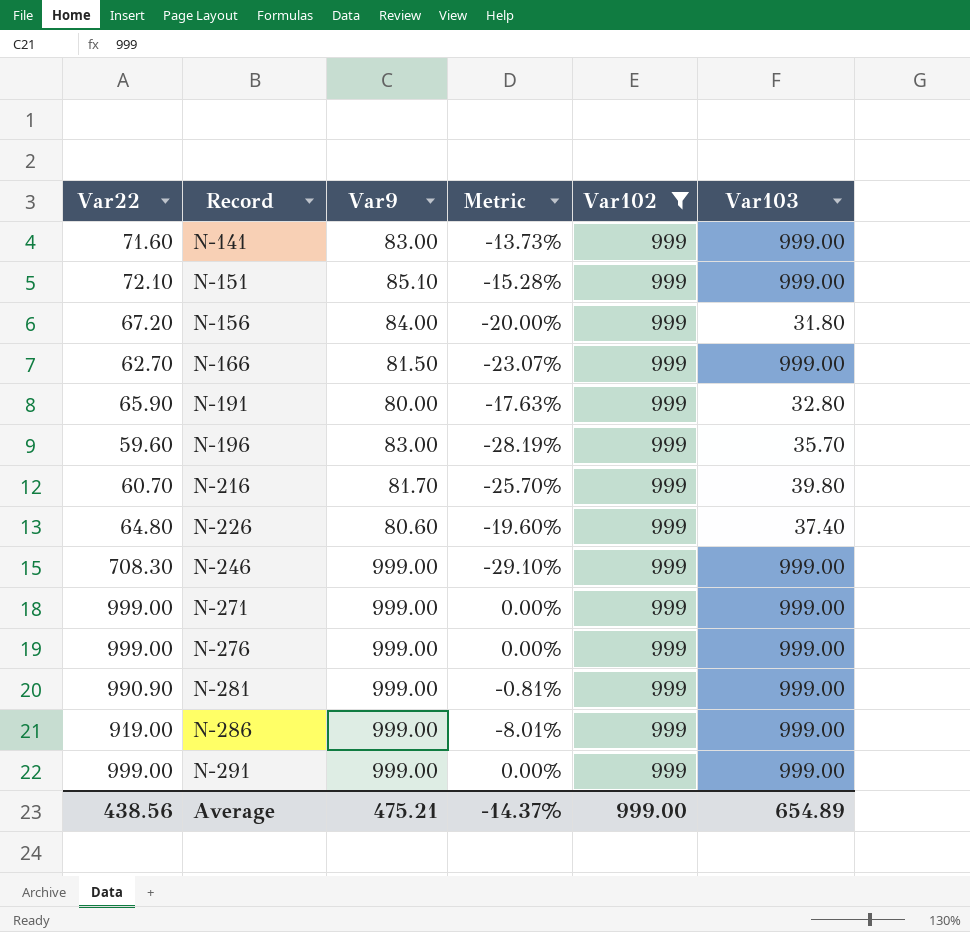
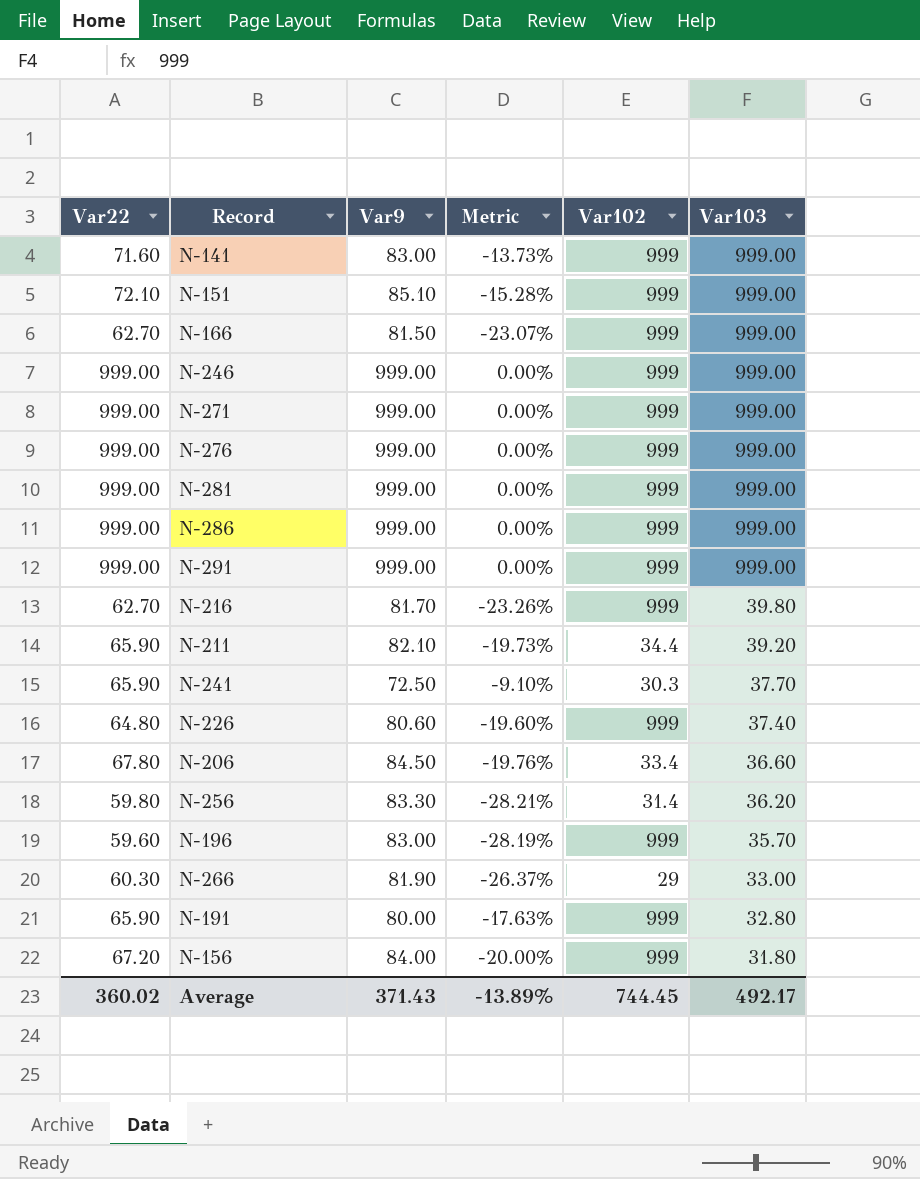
filter: Var102 = 999 -> none
row order: Record ascending -> Var103 descending
N-246 | Var22: 708.30 -> 999.00
N-246 | Metric: -29.10% -> 0.00%
N-281 | Var22: 990.90 -> 999.00
N-281 | Metric: -0.81% -> 0.00%
N-286 | Var22: 919.00 -> 999.00
N-286 | Metric: -8.01% -> 0.00%
N-216 | Var22: 60.70 -> 62.70
N-216 | Metric: -25.70% -> -23.26%
Average | Var22: 438.56 -> 360.02
Average | Var9: 475.21 -> 371.43
Average | Metric: -14.37% -> -13.89%
Average | Var102: 999.00 -> 744.45
Average | Var103: 654.89 -> 492.17

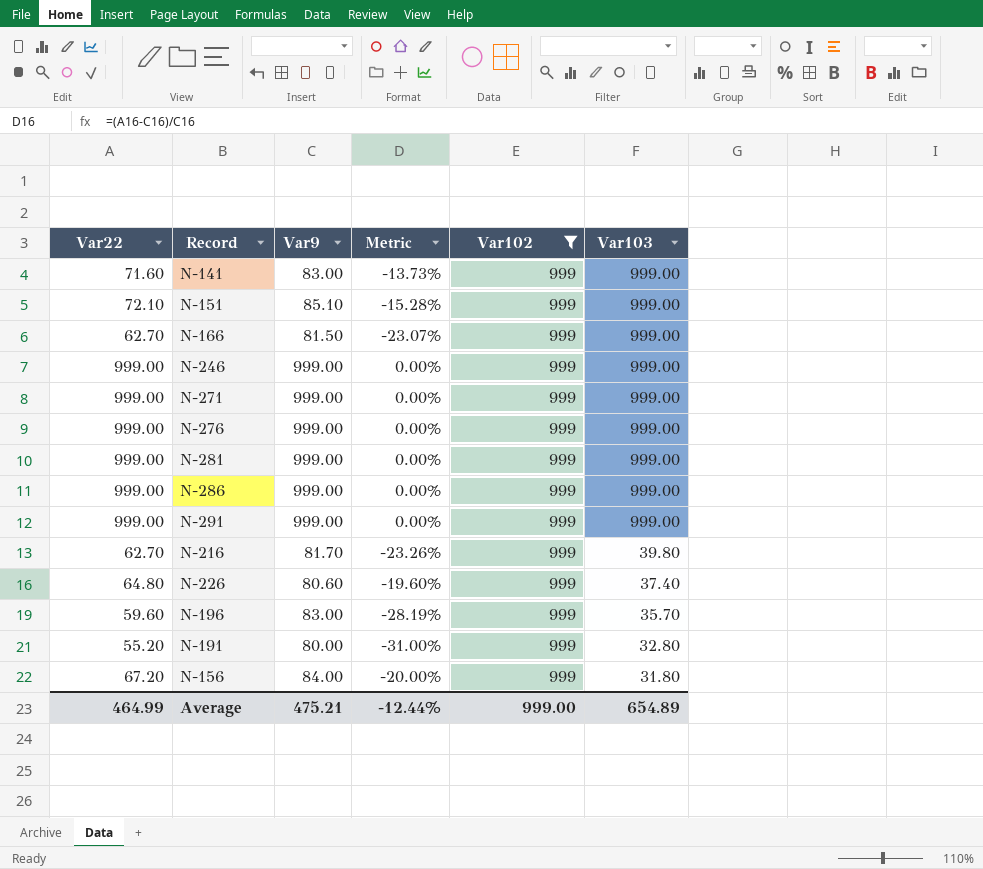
filter: none -> Var102 = 999
N-191 | Var22: 65.90 -> 55.20
N-191 | Metric: -17.63% -> -31.00%
Average | Var22: 360.02 -> 464.99
Average | Var9: 371.43 -> 475.21
Average | Metric: -13.89% -> -12.44%
Average | Var102: 744.45 -> 999.00
Average | Var103: 492.17 -> 654.89

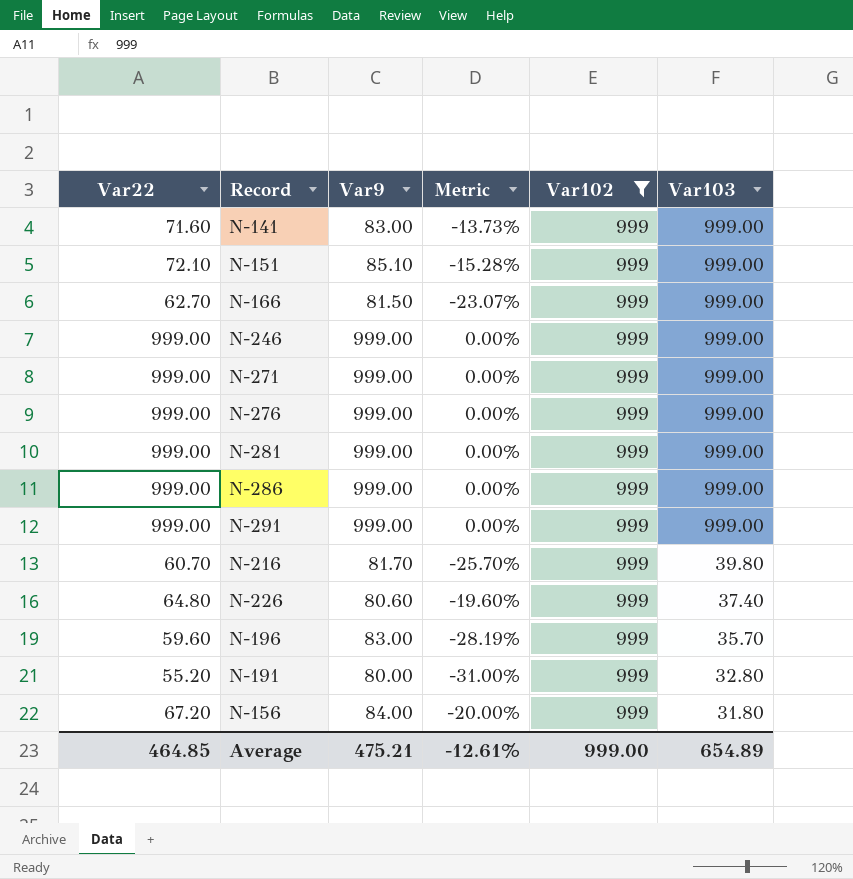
N-216 | Var22: 62.70 -> 60.70
N-216 | Metric: -23.26% -> -25.70%
Average | Var22: 464.99 -> 464.85
Average | Metric: -12.44% -> -12.61%

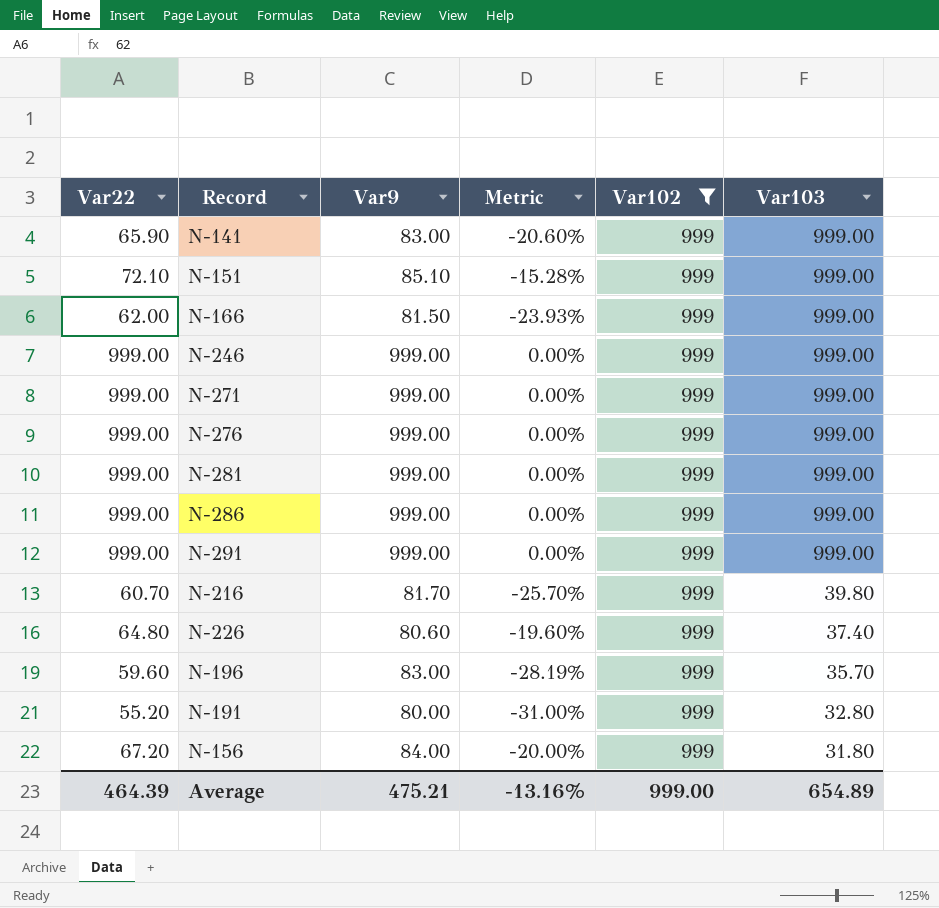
N-141 | Var22: 71.60 -> 65.90
N-141 | Metric: -13.73% -> -20.60%
N-166 | Var22: 62.70 -> 62.00
N-166 | Metric: -23.07% -> -23.93%
Average | Var22: 464.85 -> 464.39
Average | Metric: -12.61% -> -13.16%

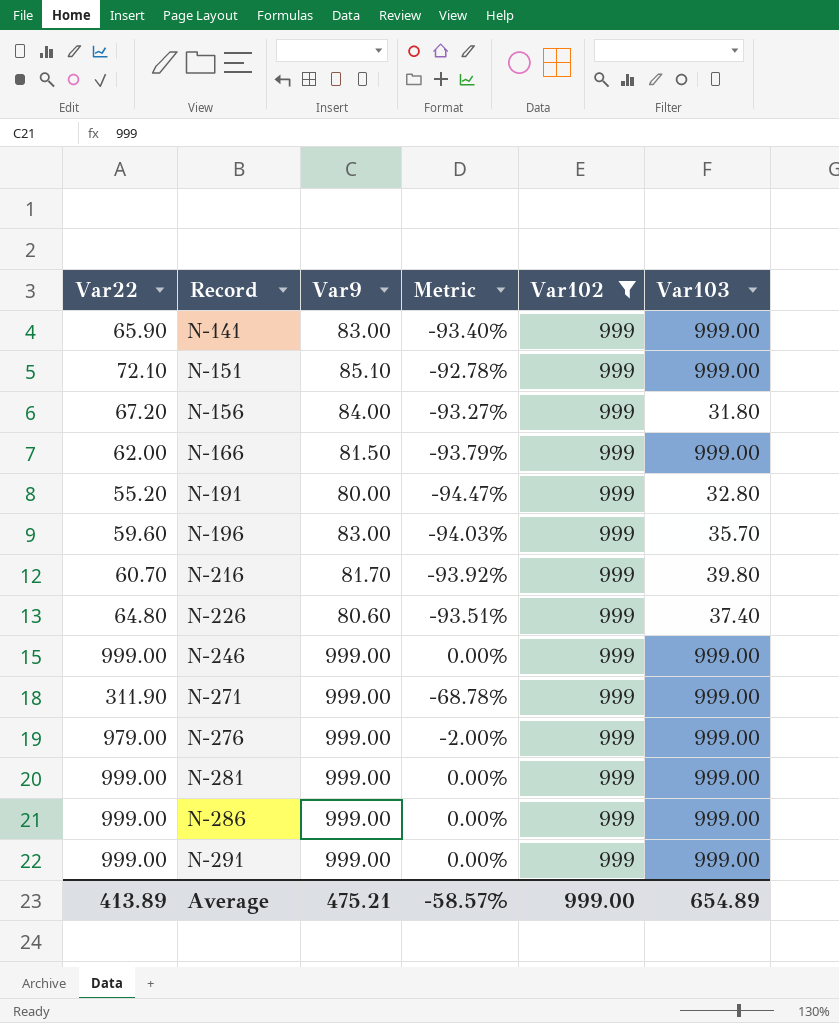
row order: Var103 descending -> Record ascending
column Metric | formula: ([Var22] - [Var9]) / [Var9] -> ([Var22] - [Var102]) / [Var102]
N-271 | Var22: 999.00 -> 311.90
N-276 | Var22: 999.00 -> 979.00
Average | Var22: 464.39 -> 413.89
Average | Metric: -13.16% -> -58.57%

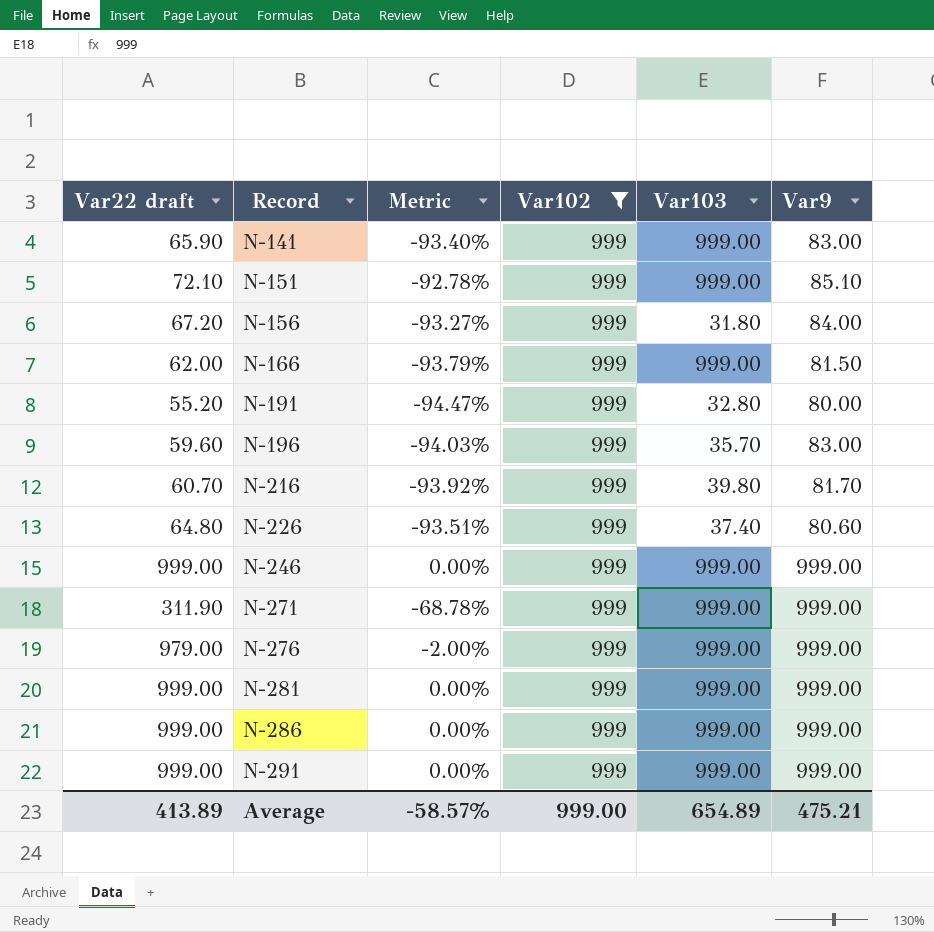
column name: Var22 -> Var22 draft
column Var9 | position: 3 -> 6

